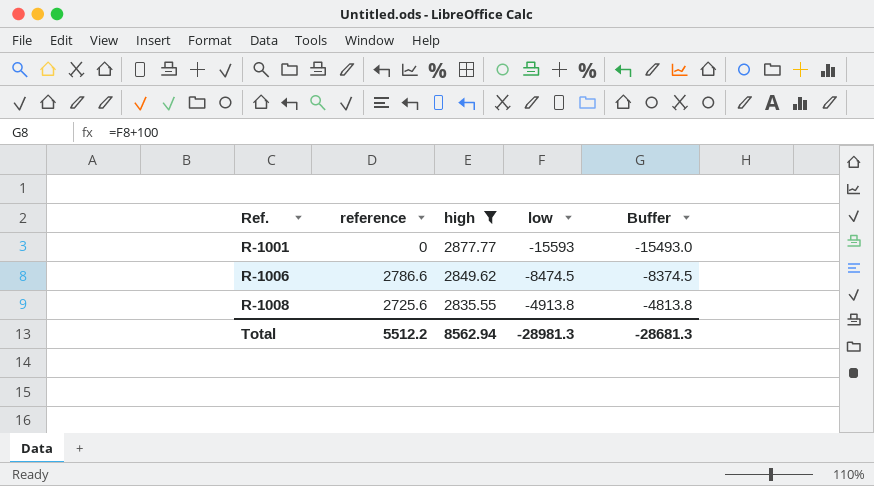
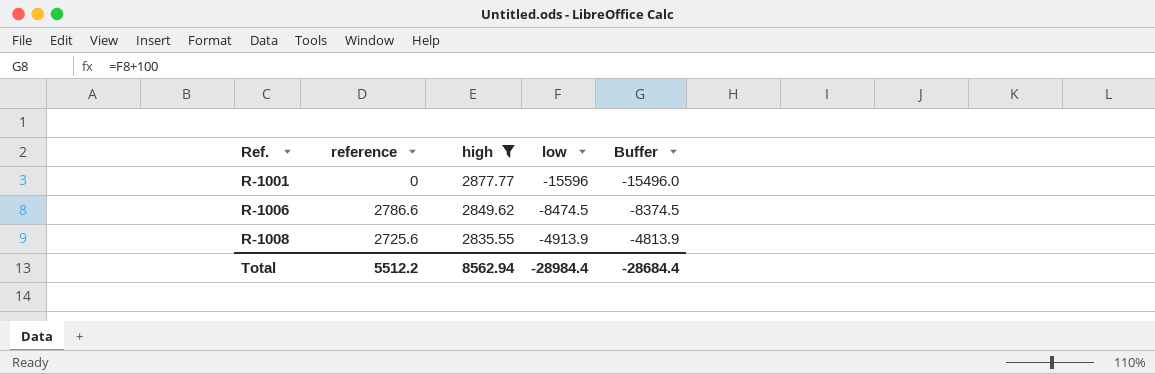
R-1001 | low: -15593 -> -15596
R-1001 | Buffer: -15493.0 -> -15496.0
R-1008 | low: -4913.8 -> -4913.9
R-1008 | Buffer: -4813.8 -> -4813.9
Total | low: -28981.3 -> -28984.4
Total | Buffer: -28681.3 -> -28684.4

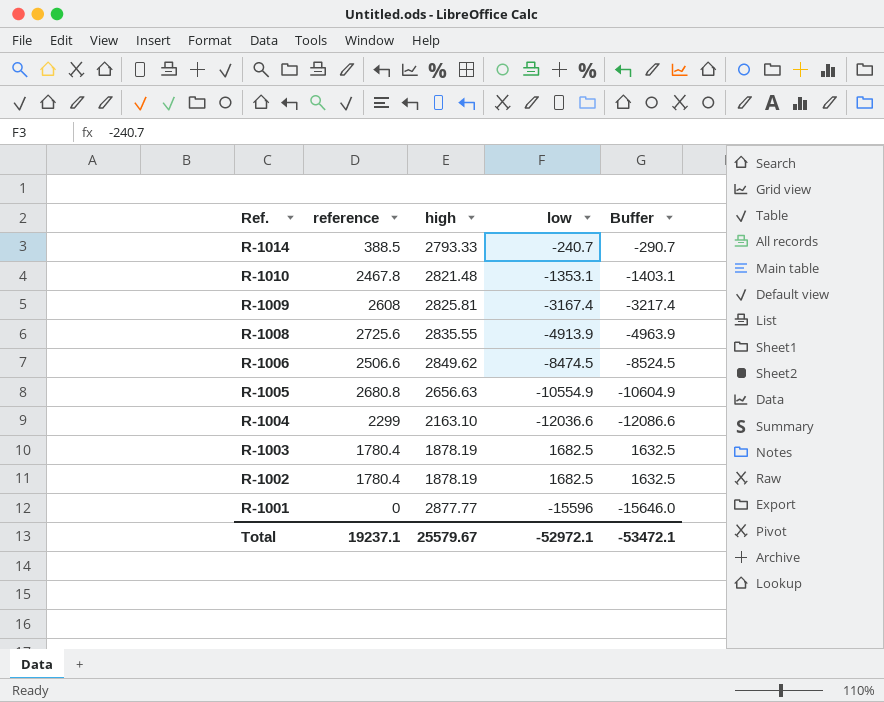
filter: high >= 2835.55 -> none
row order: Ref. ascending -> Ref. descending
column Buffer | formula: [low] + 100 -> [low] - 50
R-1006 | reference: 2786.6 -> 2506.6
Total | reference: 5512.2 -> 19237.1
Total | high: 8562.94 -> 25579.67
Total | low: -28984.4 -> -52972.1
Total | Buffer: -28684.4 -> -53472.1

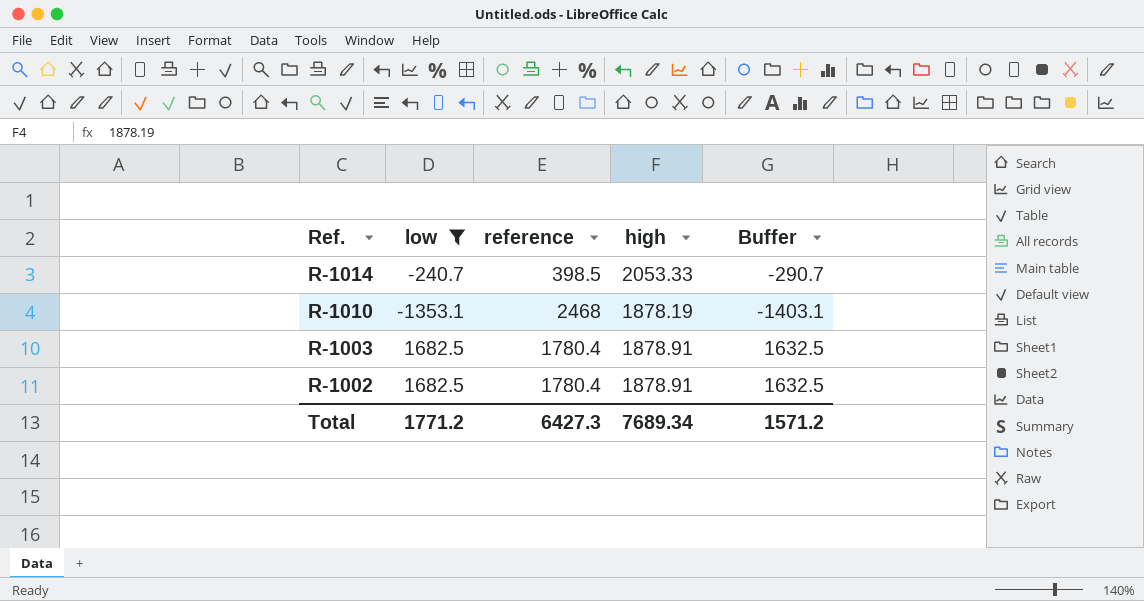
filter: none -> low >= -1353.1
column low | position: 4 -> 2
R-1014 | reference: 388.5 -> 398.5
R-1014 | high: 2793.33 -> 2053.33
R-1010 | reference: 2467.8 -> 2468
R-1010 | high: 2821.48 -> 1878.19
R-1003 | high: 1878.19 -> 1878.91
R-1002 | high: 1878.19 -> 1878.91
Total | low: -52972.1 -> 1771.2
Total | reference: 19237.1 -> 6427.3
Total | high: 25579.67 -> 7689.34
Total | Buffer: -53472.1 -> 1571.2

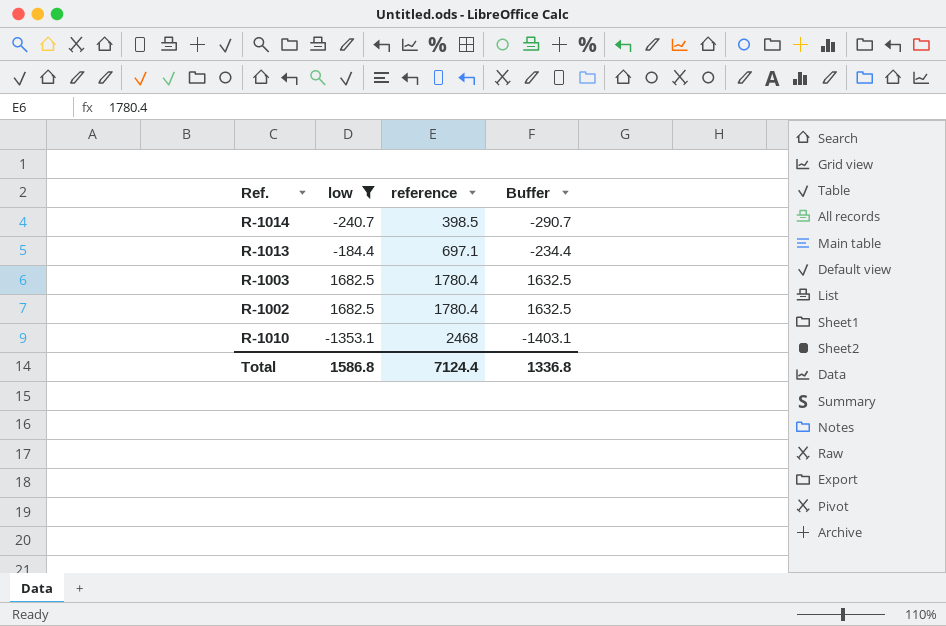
row order: Ref. descending -> reference ascending
column high | position: 4 -> none
row R-1013: none -> -184.4 | 697.1 | -234.4
Total | low: 1771.2 -> 1586.8
Total | reference: 6427.3 -> 7124.4
Total | Buffer: 1571.2 -> 1336.8

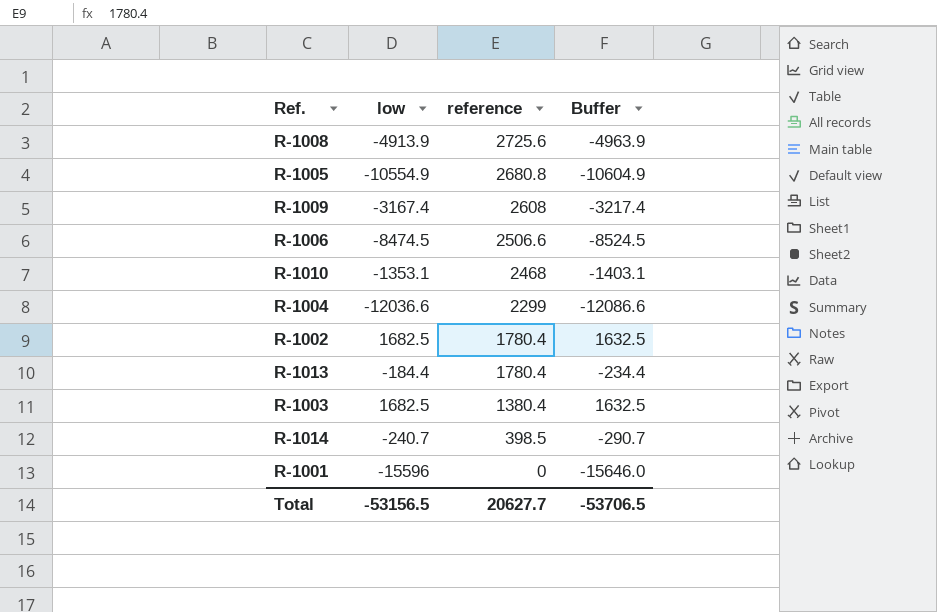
filter: low >= -1353.1 -> none
row order: reference ascending -> reference descending
R-1013 | reference: 697.1 -> 1780.4
R-1003 | reference: 1780.4 -> 1380.4
Total | low: 1586.8 -> -53156.5
Total | reference: 7124.4 -> 20627.7
Total | Buffer: 1336.8 -> -53706.5

